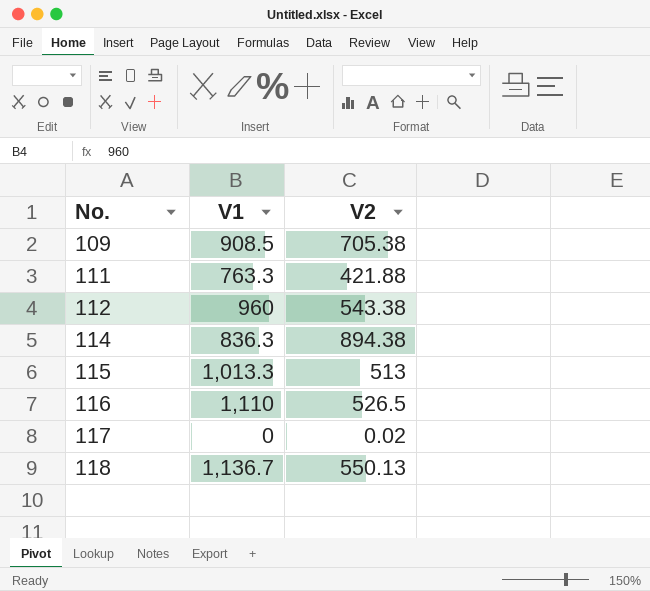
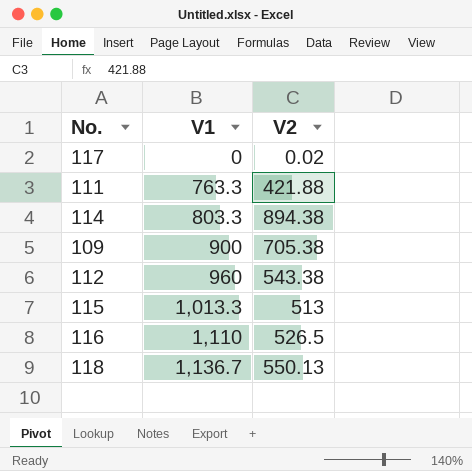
row order: No. ascending -> V1 ascending
114 | V1: 836.3 -> 803.3
109 | V1: 908.5 -> 900

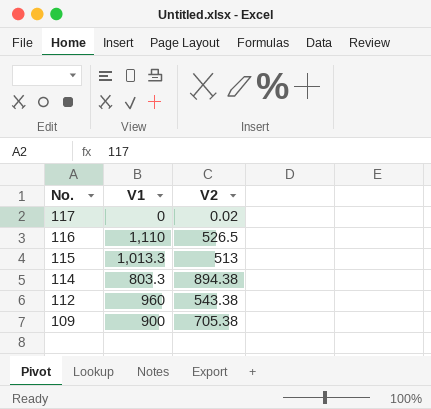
row order: V1 ascending -> No. descending
row 111: 763.3 | 421.88 -> none
row 118: 1,136.7 | 550.13 -> none

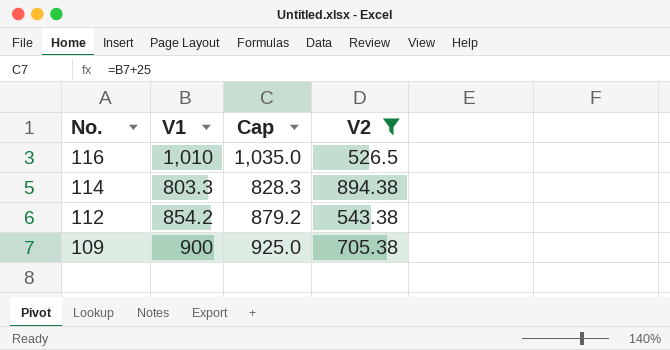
filter: none -> V2 >= 526.5
column Cap | formula: none -> [V1] + 25
116 | V1: 1,110 -> 1,010
112 | V1: 960 -> 854.2

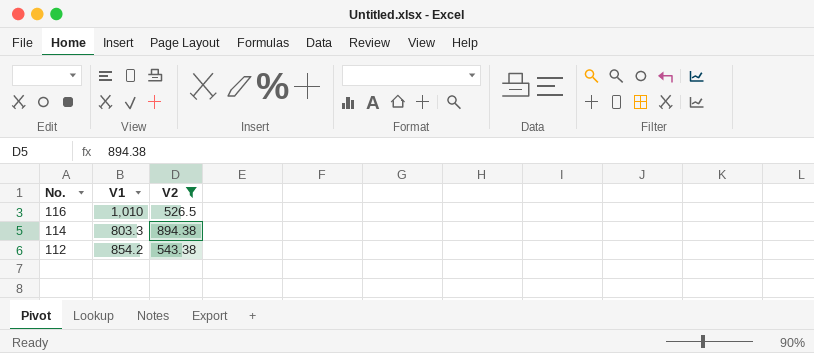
column Cap | formula: [V1] + 25 -> none
row 109: 900 | 925.0 | 705.38 -> none

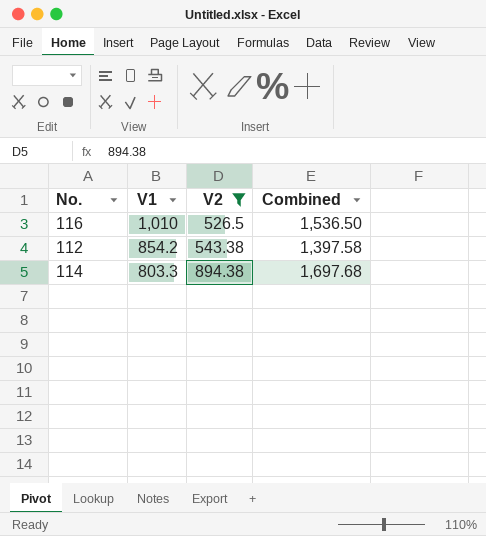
row order: No. descending -> V1 descending
column Combined | formula: none -> [V1] + [V2]

